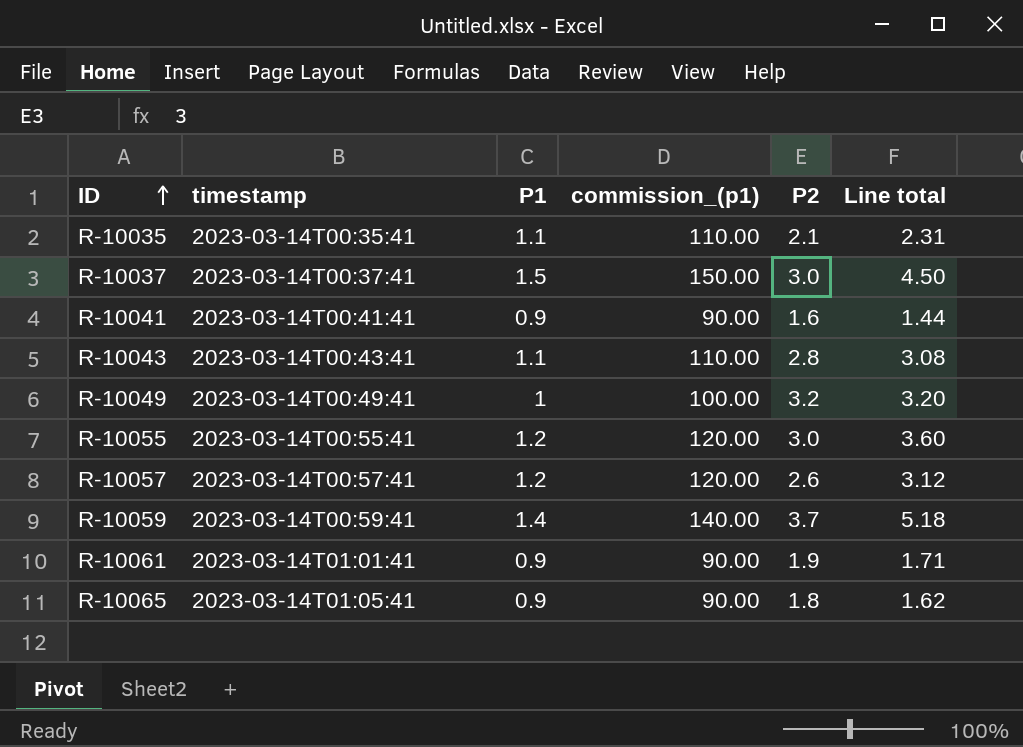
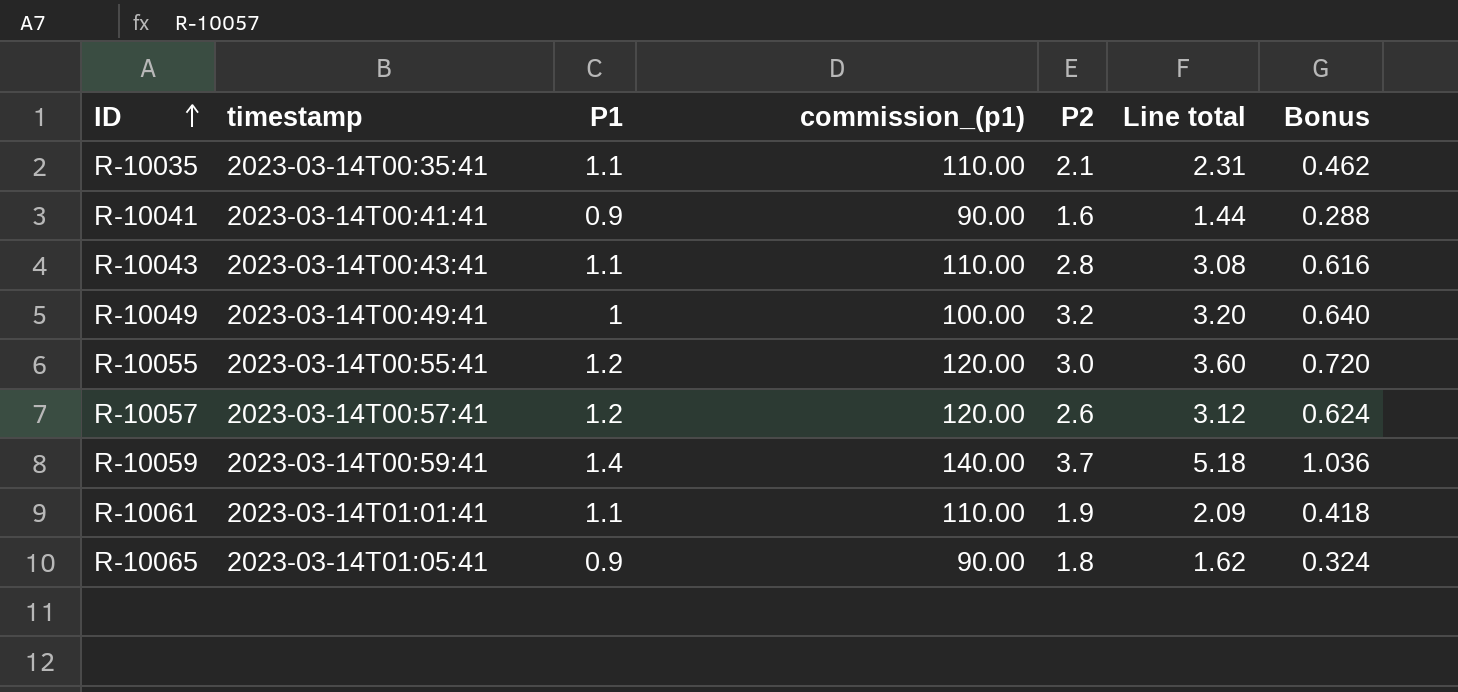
column Bonus | formula: none -> [Line total] * 0.2
row R-10037: 2023-03-14T00:37:41 | 1.5 | 150.00 | 3.0 | 4.50 -> none
R-10061 | P1: 0.9 -> 1.1
R-10061 | commission_(p1): 90.00 -> 110.00
R-10061 | Line total: 1.71 -> 2.09

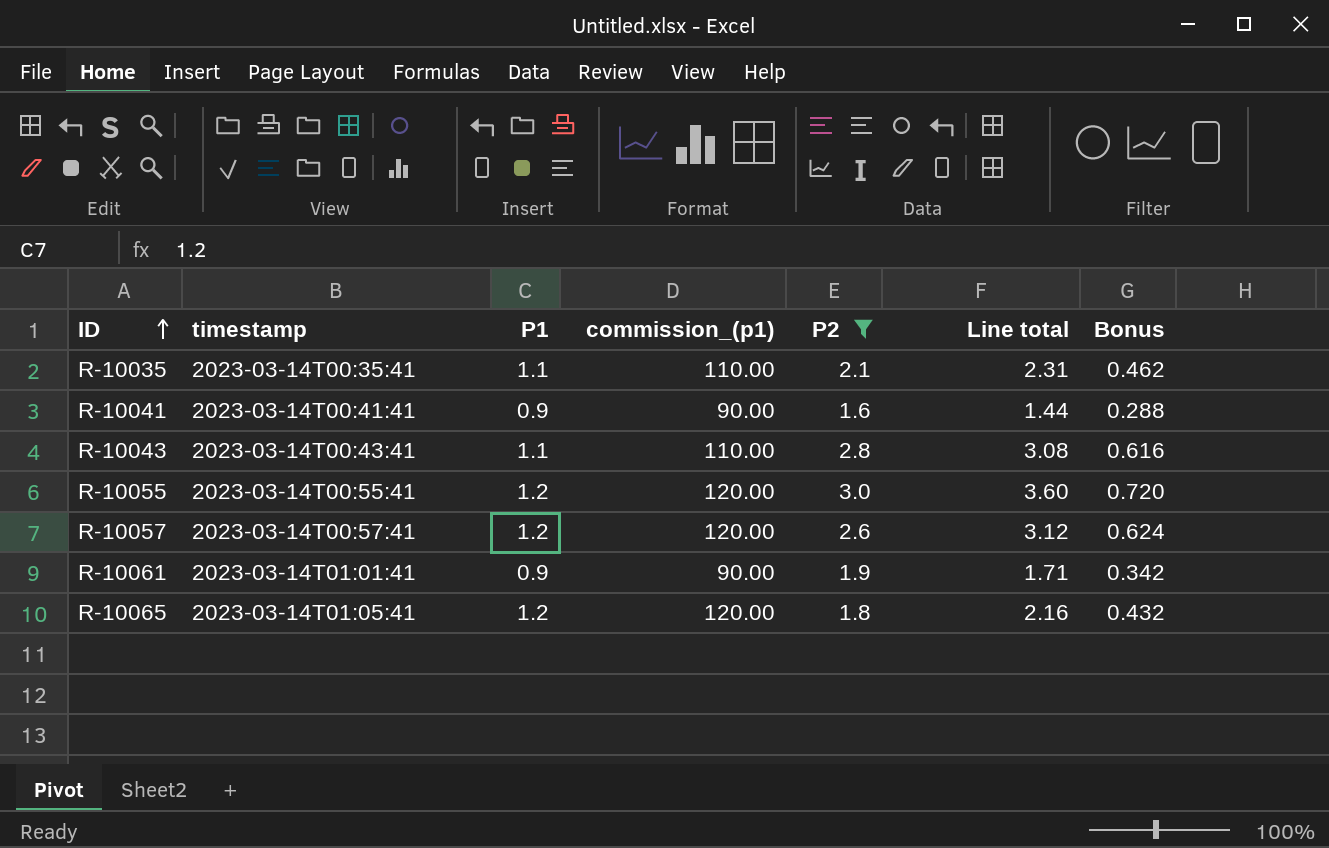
filter: none -> P2 <= 3.0
R-10061 | P1: 1.1 -> 0.9
R-10061 | commission_(p1): 110.00 -> 90.00
R-10061 | Line total: 2.09 -> 1.71
R-10061 | Bonus: 0.418 -> 0.342
R-10065 | P1: 0.9 -> 1.2
R-10065 | commission_(p1): 90.00 -> 120.00
R-10065 | Line total: 1.62 -> 2.16
R-10065 | Bonus: 0.324 -> 0.432

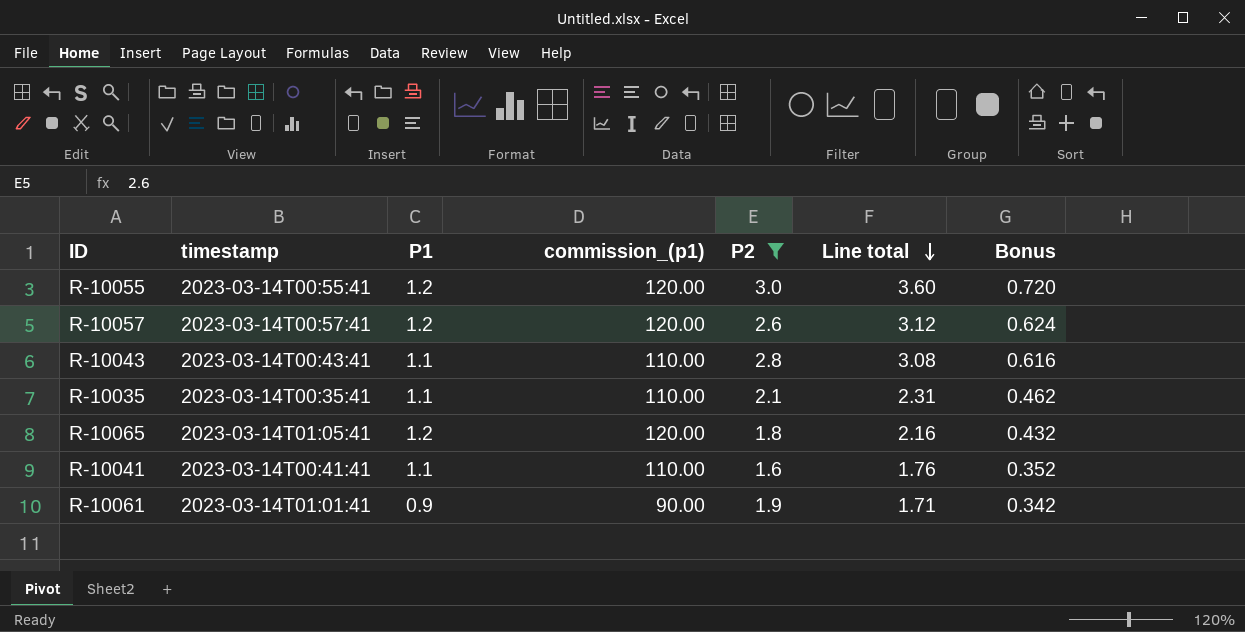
row order: ID ascending -> Line total descending
R-10041 | P1: 0.9 -> 1.1
R-10041 | commission_(p1): 90.00 -> 110.00
R-10041 | Line total: 1.44 -> 1.76
R-10041 | Bonus: 0.288 -> 0.352

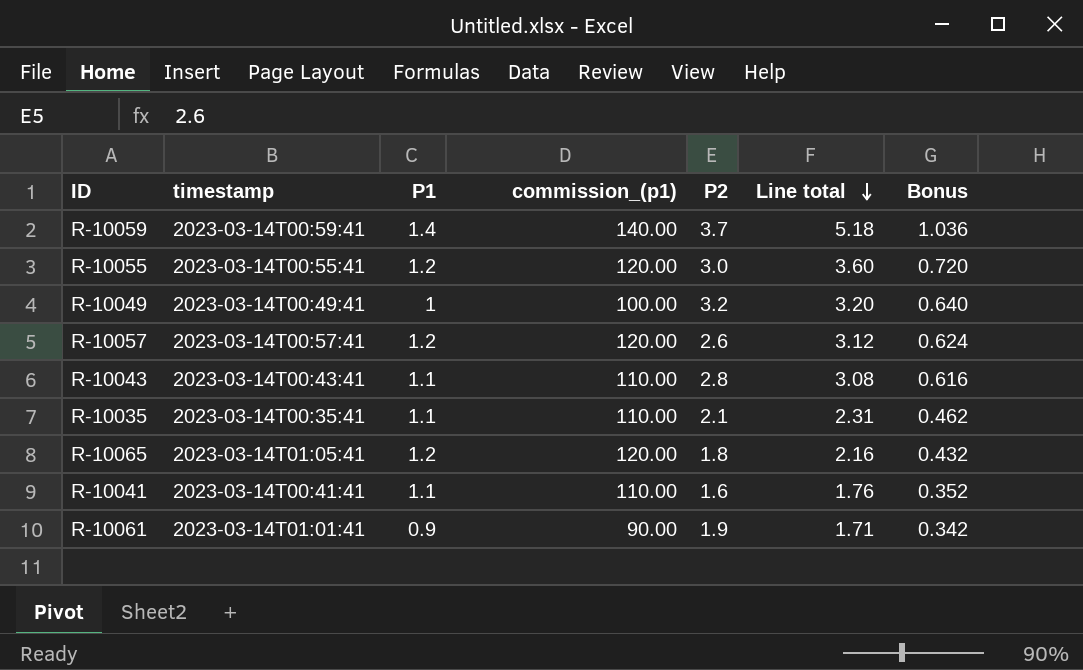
filter: P2 <= 3.0 -> none

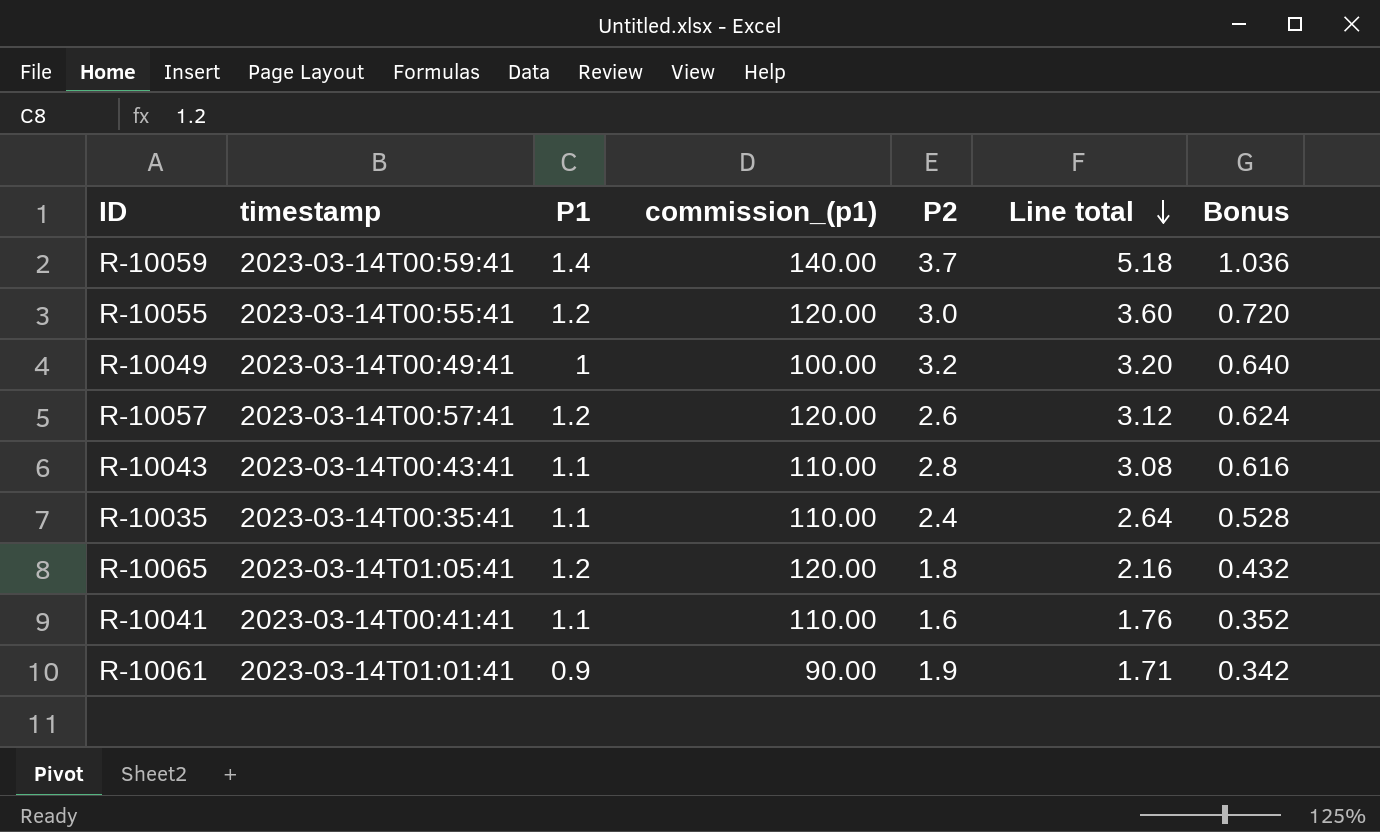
R-10035 | P2: 2.1 -> 2.4
R-10035 | Line total: 2.31 -> 2.64
R-10035 | Bonus: 0.462 -> 0.528

